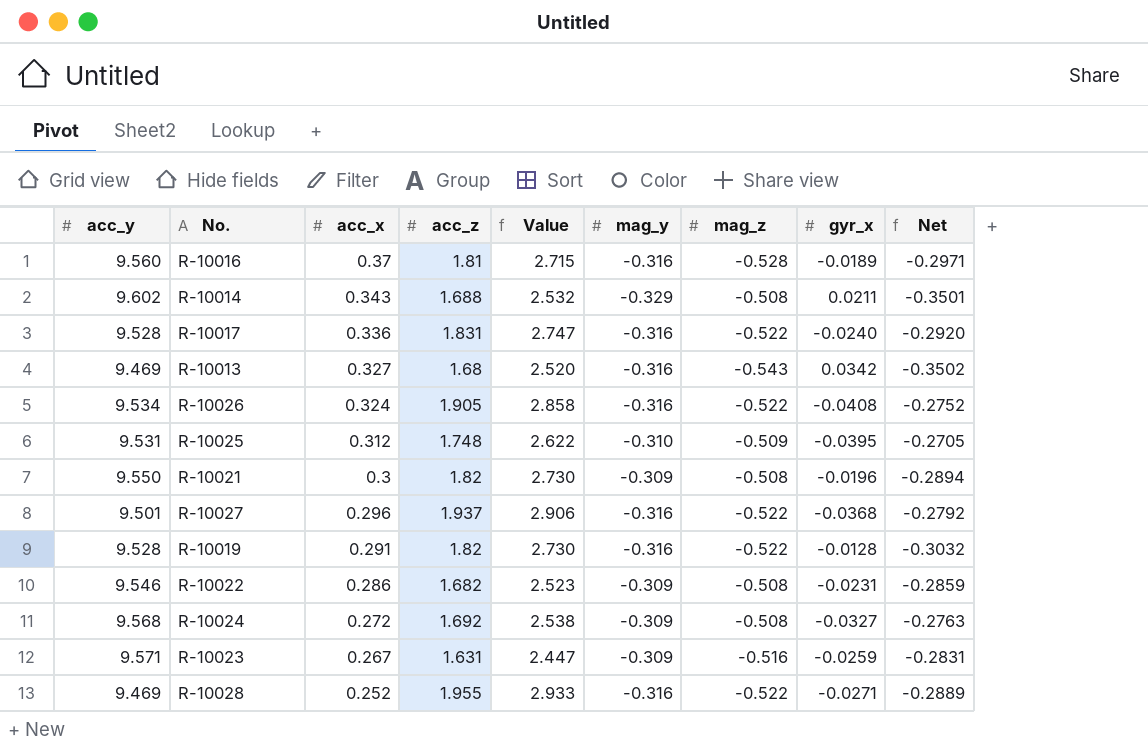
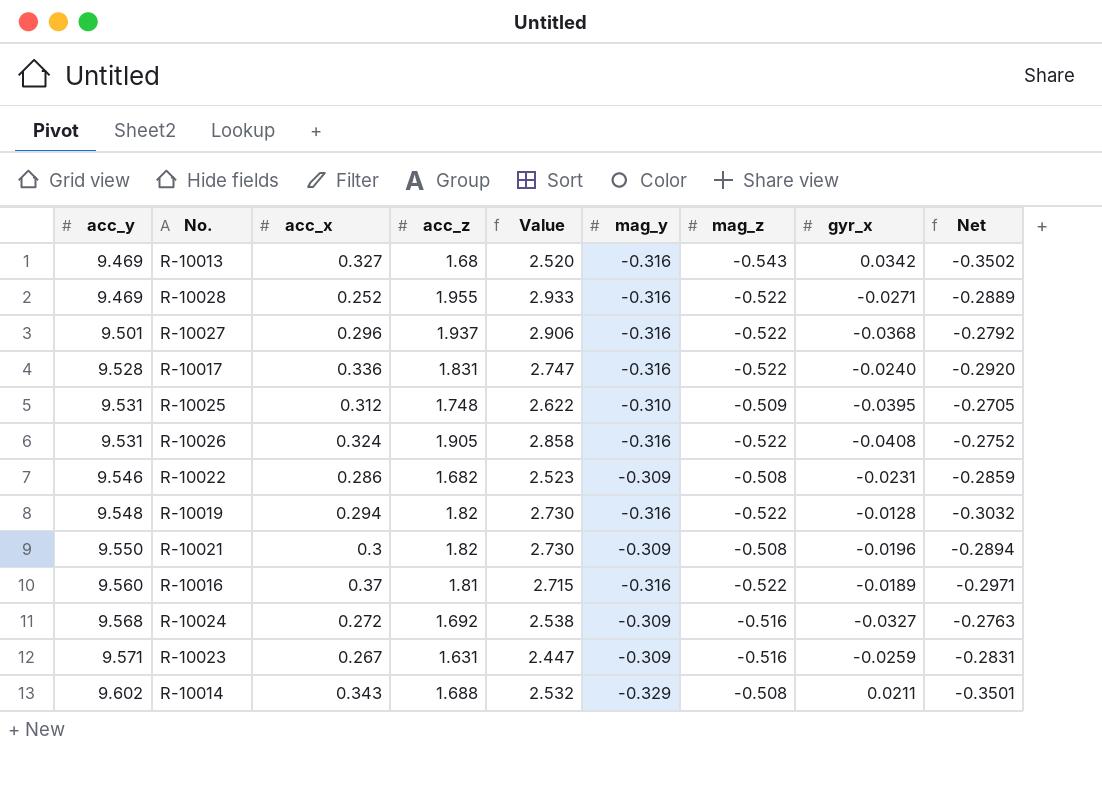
row order: acc_x descending -> acc_y ascending
R-10026 | acc_y: 9.534 -> 9.531
R-10019 | acc_y: 9.528 -> 9.548
R-10019 | acc_x: 0.291 -> 0.294
R-10016 | mag_z: -0.528 -> -0.522
R-10024 | mag_z: -0.508 -> -0.516

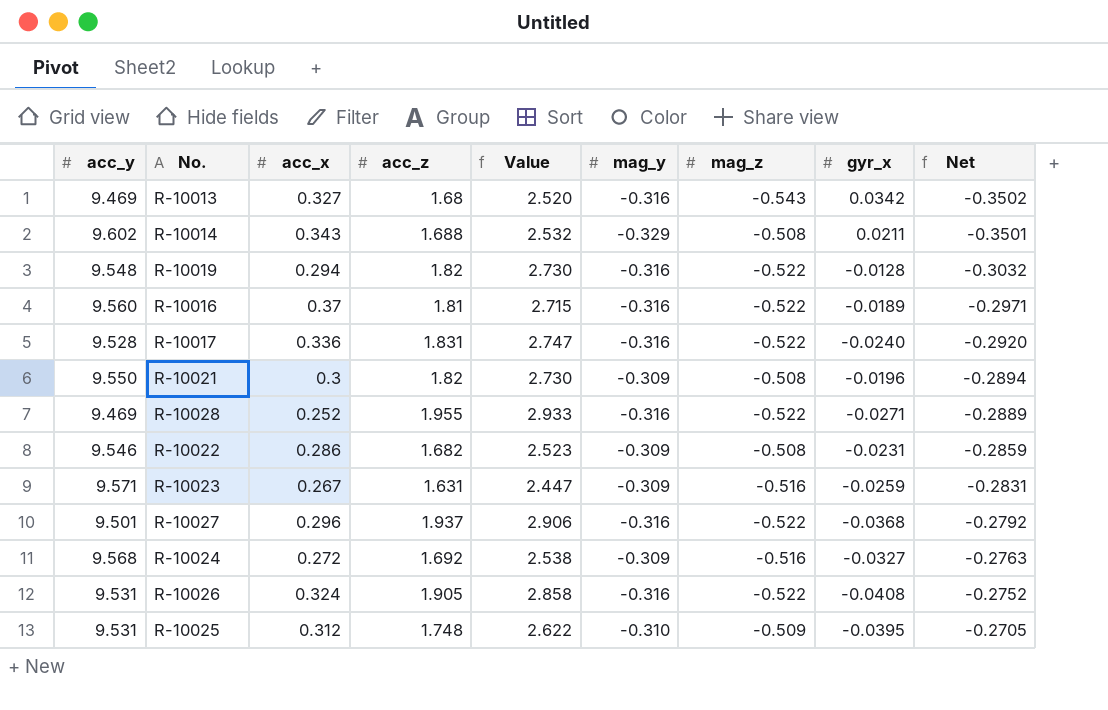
row order: acc_y ascending -> Net ascending

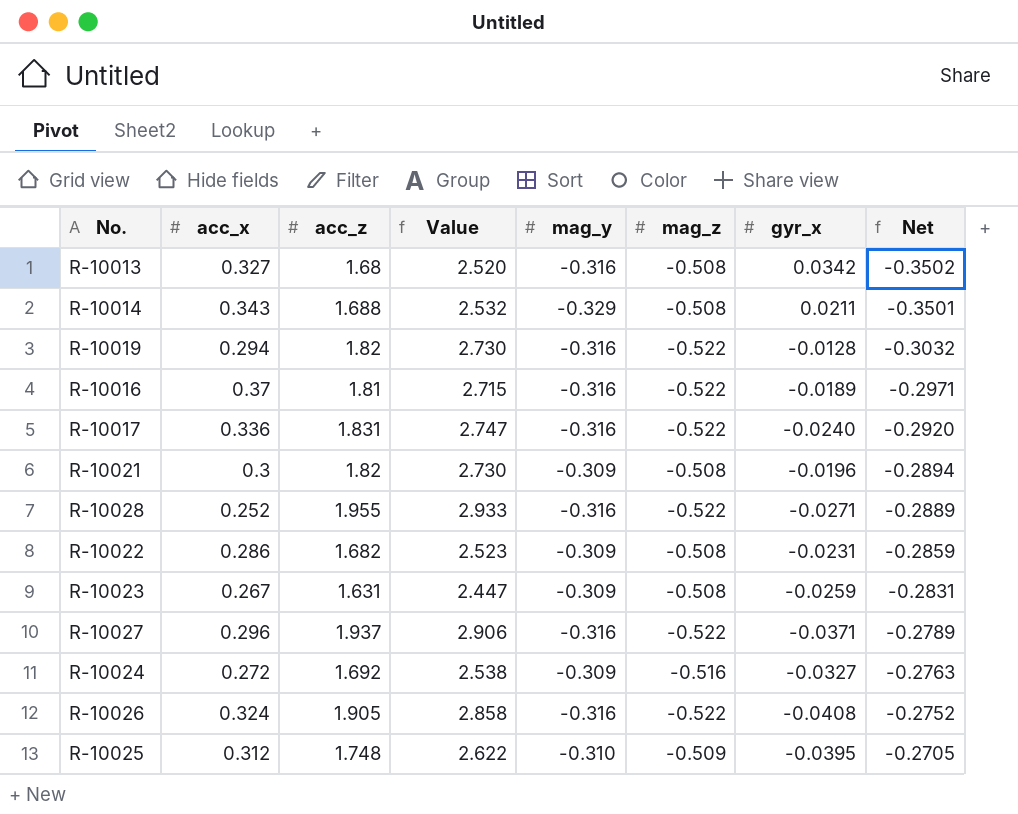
column acc_y | position: 1 -> none
R-10013 | mag_z: -0.543 -> -0.508
R-10023 | mag_z: -0.516 -> -0.508
R-10027 | gyr_x: -0.0368 -> -0.0371
R-10027 | Net: -0.2792 -> -0.2789

